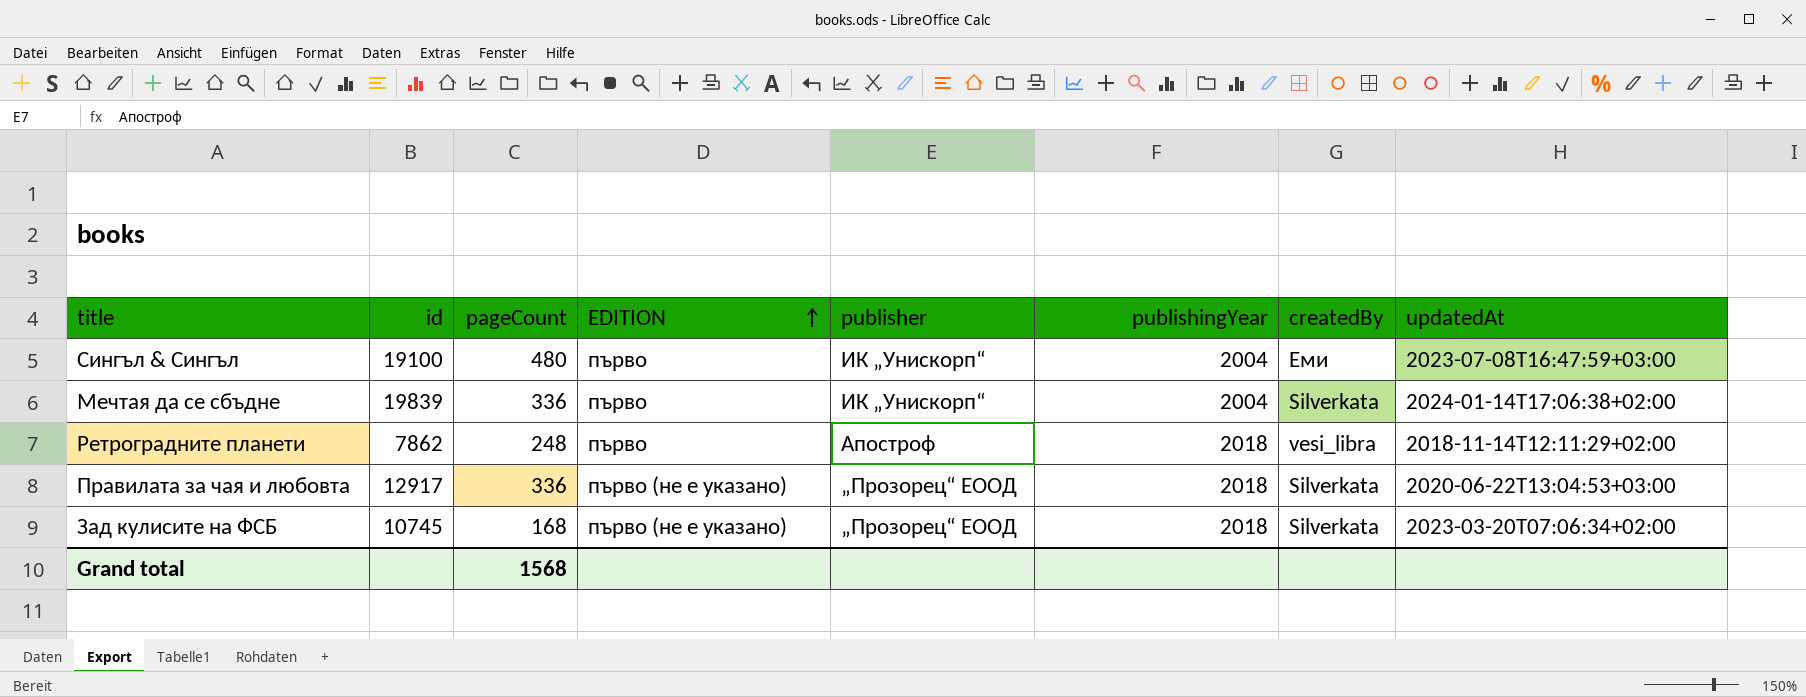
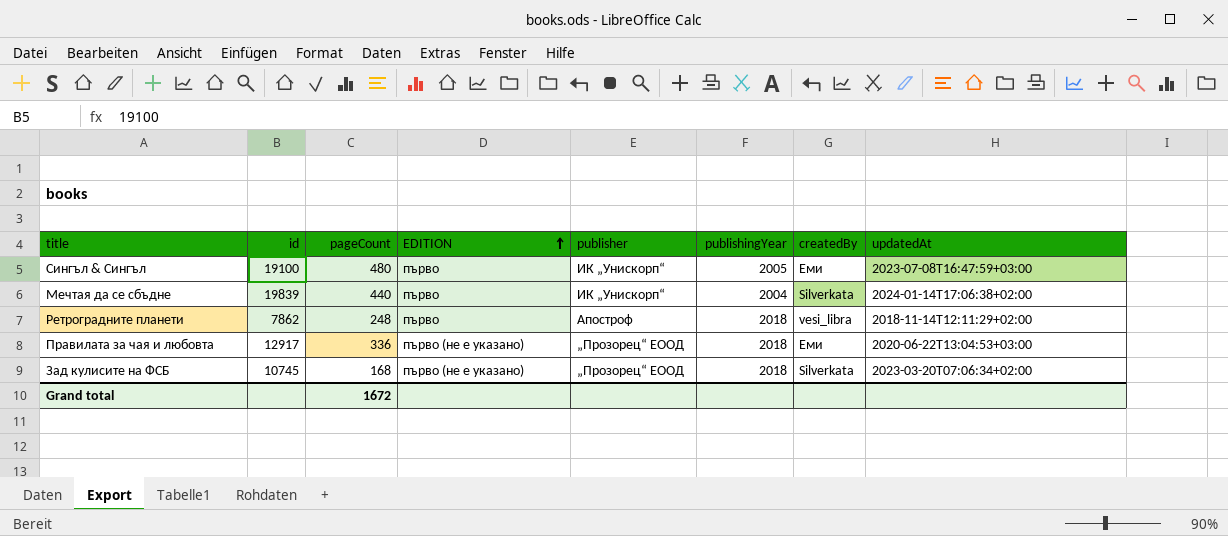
Сингъл & Сингъл | publishingYear: 2004 -> 2005
Мечтая да се сбъдне | pageCount: 336 -> 440
Правилата за чая и любовта | createdBy: Silverkata -> Еми
Grand total | pageCount: 1568 -> 1672

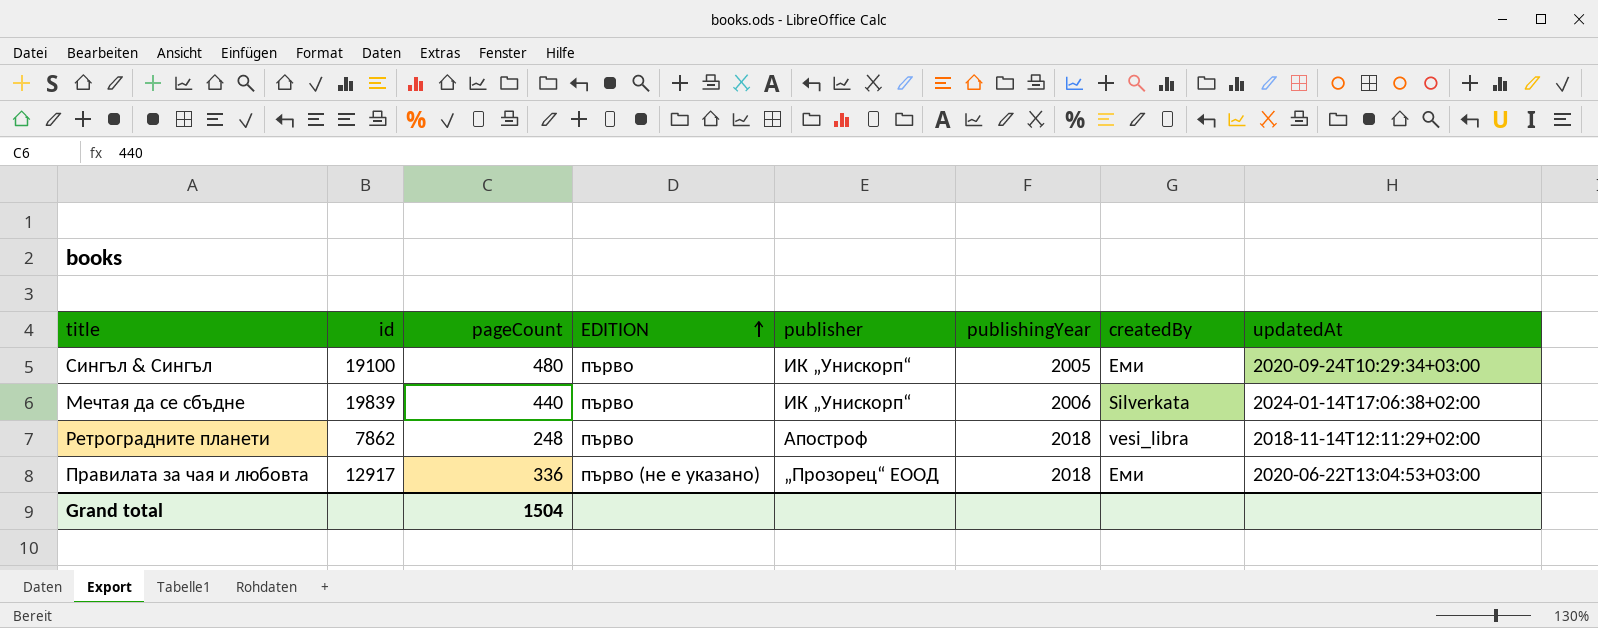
row Зад кулисите на ФСБ: 10745 | 168 | първо (не е указано) | „Прозорец“ ЕООД | 2018 | Silverkata | 2023-03-20T07:06:34+02:00 -> none
Сингъл & Сингъл | updatedAt: 2023-07-08T16:47:59+03:00 -> 2020-09-24T10:29:34+03:00
Мечтая да се сбъдне | publishingYear: 2004 -> 2006
Grand total | pageCount: 1672 -> 1504

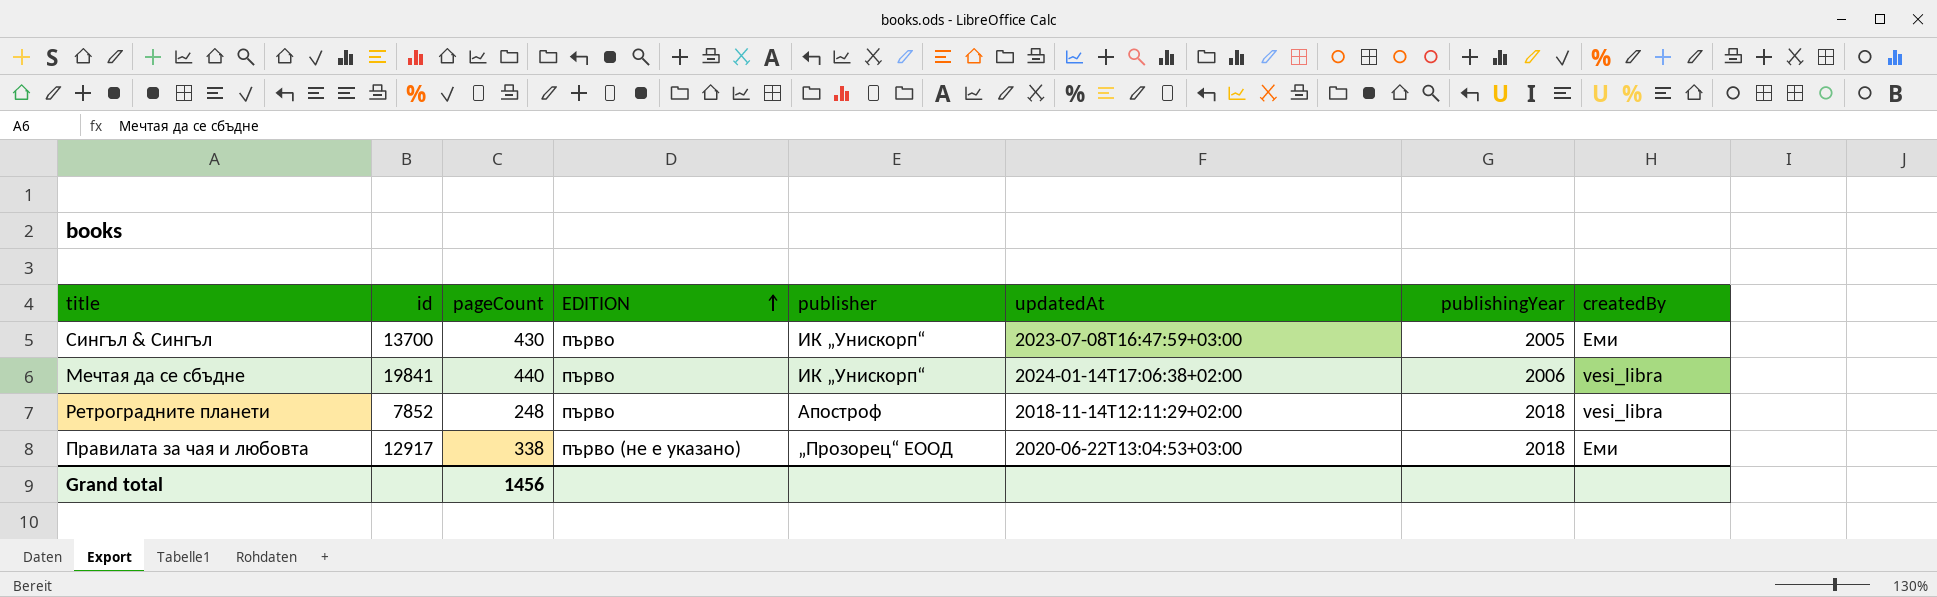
column updatedAt | position: 8 -> 6
Сингъл & Сингъл | id: 19100 -> 13700
Сингъл & Сингъл | pageCount: 480 -> 430
Сингъл & Сингъл | updatedAt: 2020-09-24T10:29:34+03:00 -> 2023-07-08T16:47:59+03:00
Мечтая да се сбъдне | id: 19839 -> 19841
Мечтая да се сбъдне | createdBy: Silverkata -> vesi_libra
Ретроградните планети | id: 7862 -> 7852
Правилата за чая и любовта | pageCount: 336 -> 338
Grand total | pageCount: 1504 -> 1456

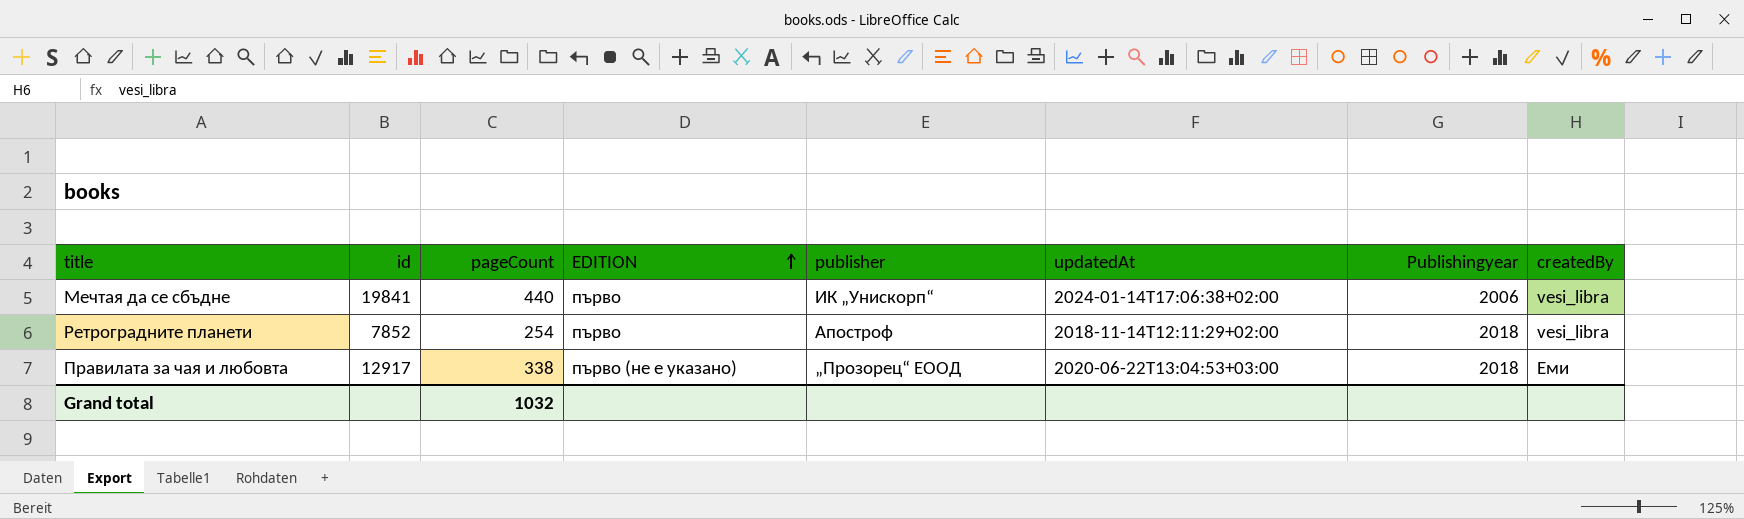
column name: publishingYear -> Publishingyear
row Сингъл & Сингъл: 13700 | 430 | първо | ИК „Унискорп“ | 2023-07-08T16:47:59+03:00 | 2005 | Еми -> none
Ретроградните планети | pageCount: 248 -> 254
Grand total | pageCount: 1456 -> 1032

